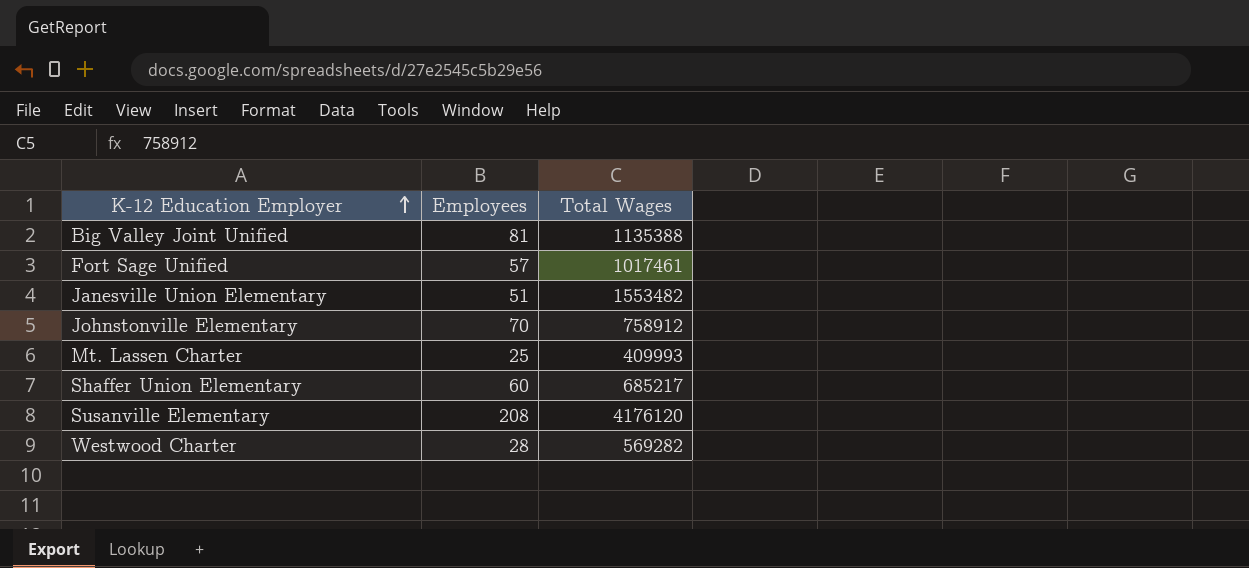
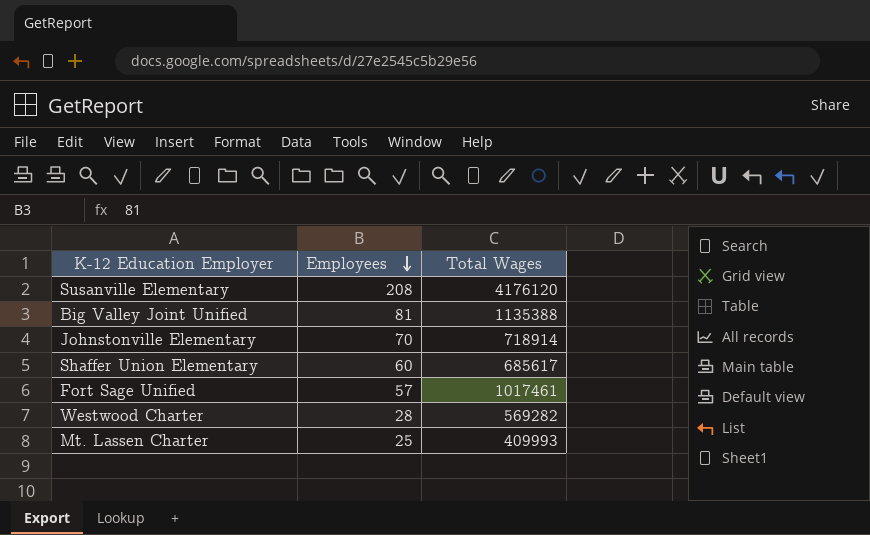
row order: K-12 Education Employer ascending -> Employees descending
row Janesville Union Elementary: 51 | 1553482 -> none
Johnstonville Elementary | Total Wages: 758912 -> 718914
Shaffer Union Elementary | Total Wages: 685217 -> 685617

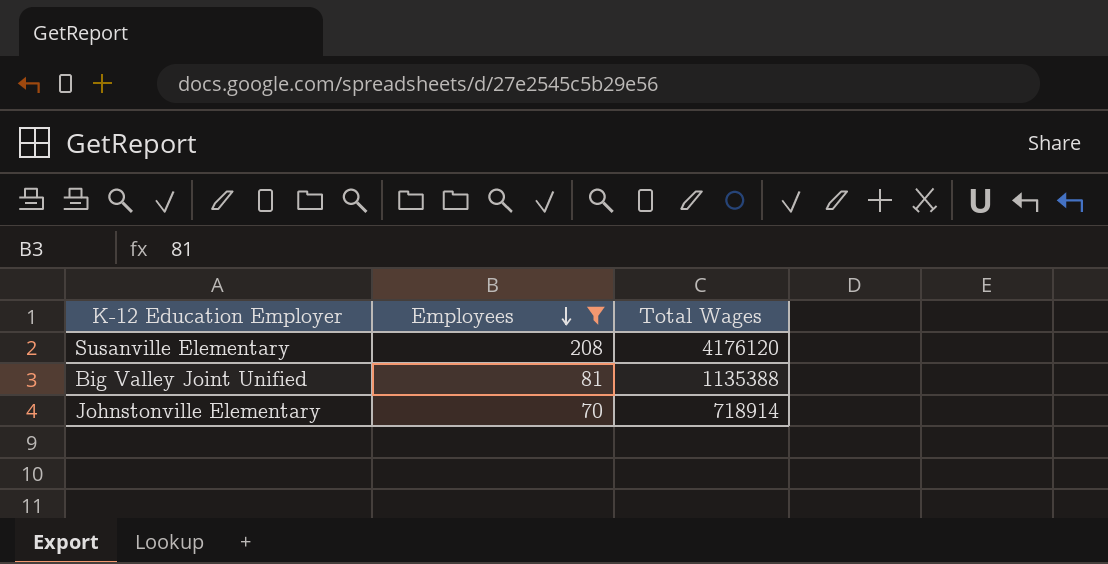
filter: none -> Employees >= 70

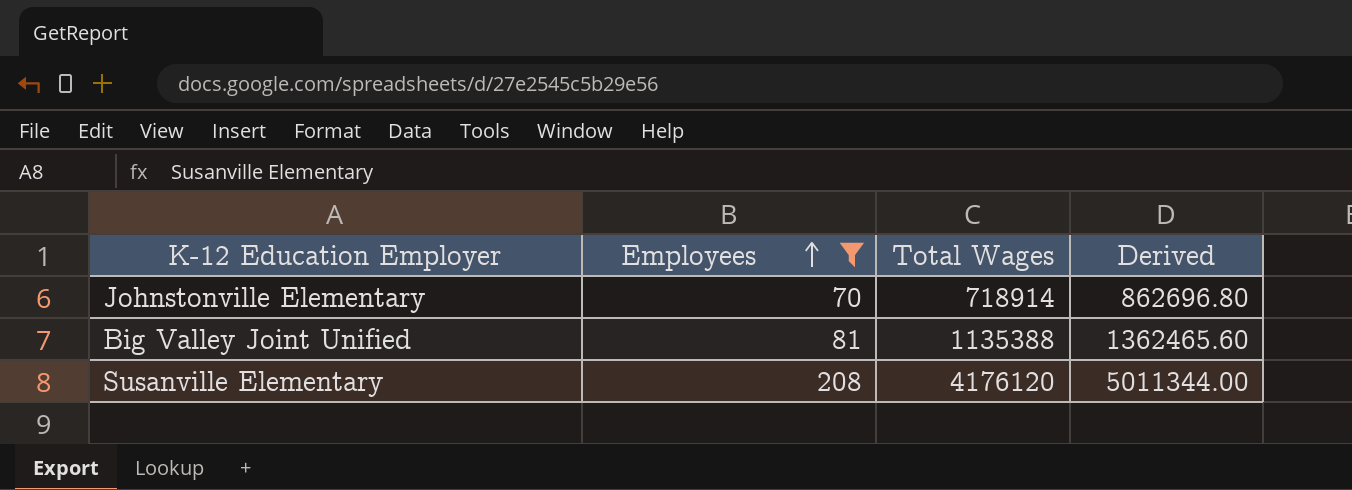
row order: Employees descending -> Employees ascending
column Derived | formula: none -> [Total Wages] * 1.2

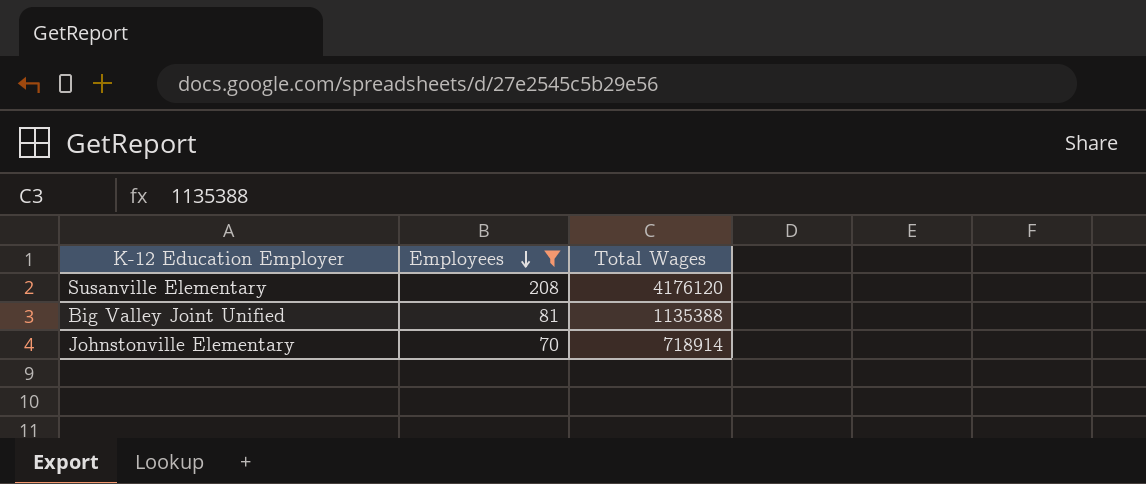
row order: Employees ascending -> Employees descending
column Derived | formula: [Total Wages] * 1.2 -> none

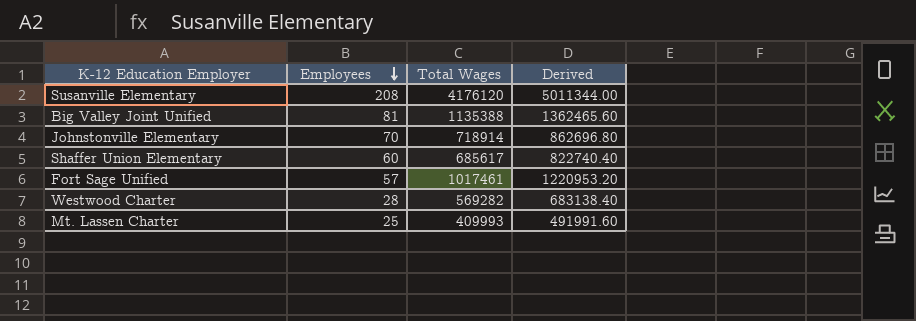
filter: Employees >= 70 -> none
column Derived | formula: none -> [Total Wages] * 1.2

